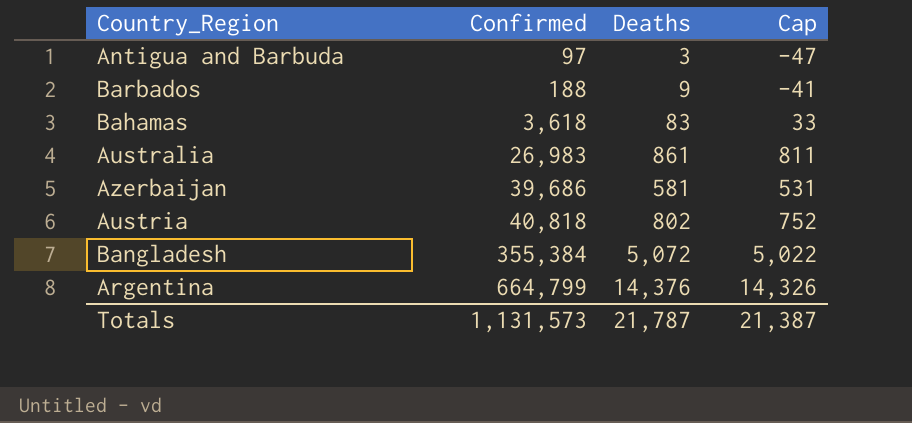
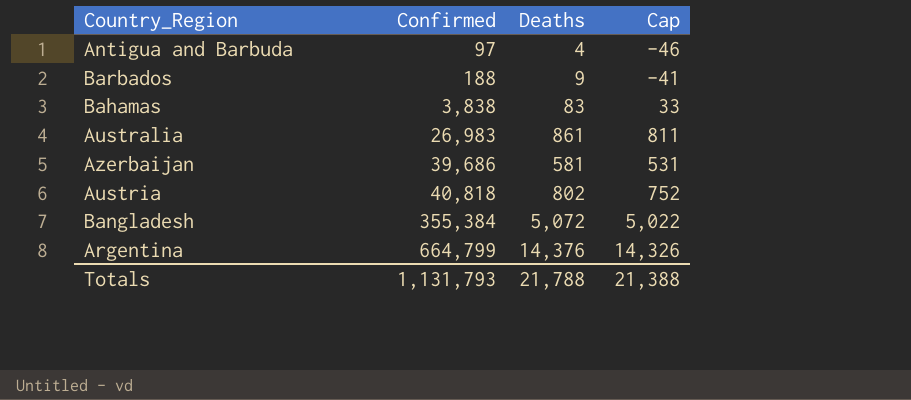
Antigua and Barbuda | Deaths: 3 -> 4
Antigua and Barbuda | Cap: -47 -> -46
Bahamas | Confirmed: 3,618 -> 3,838
Totals | Confirmed: 1,131,573 -> 1,131,793
Totals | Deaths: 21,787 -> 21,788
Totals | Cap: 21,387 -> 21,388

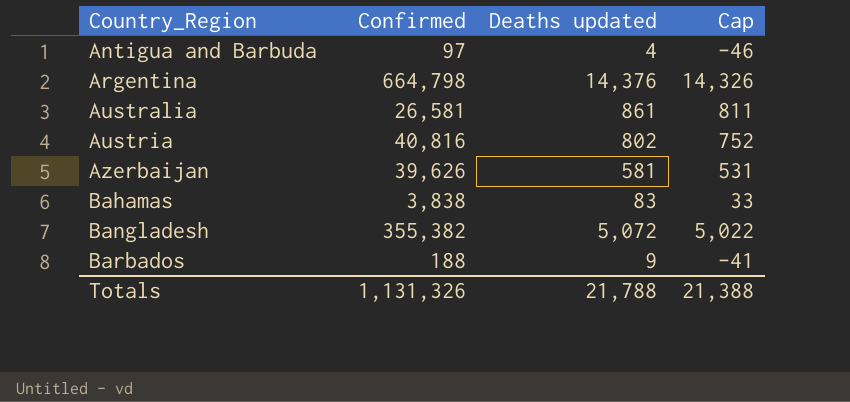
row order: Confirmed ascending -> Country_Region ascending
column name: Deaths -> Deaths updated
Argentina | Confirmed: 664,799 -> 664,798
Australia | Confirmed: 26,983 -> 26,581
Austria | Confirmed: 40,818 -> 40,816
Azerbaijan | Confirmed: 39,686 -> 39,626
Bangladesh | Confirmed: 355,384 -> 355,382
Totals | Confirmed: 1,131,793 -> 1,131,326

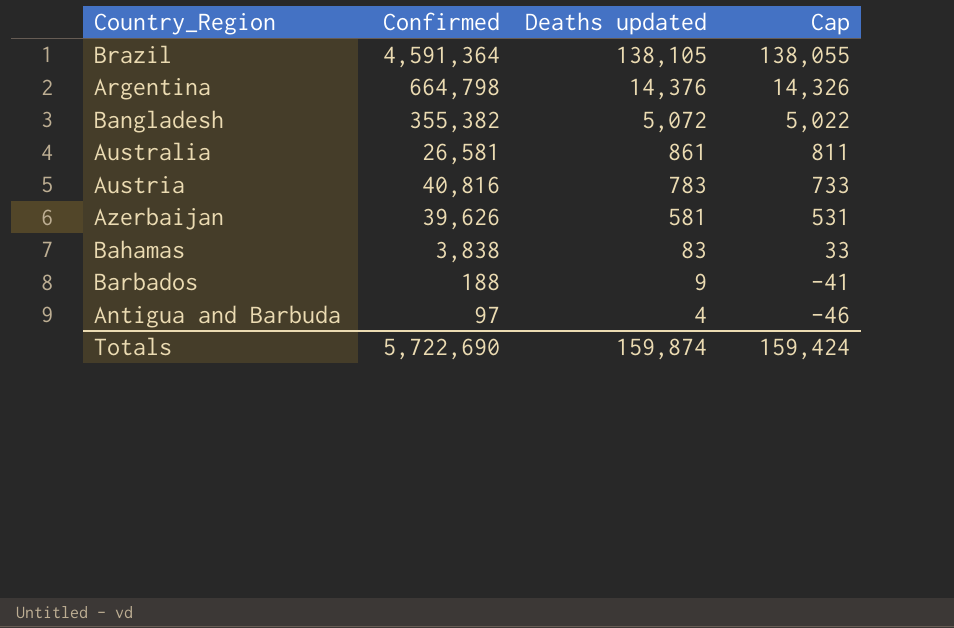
row order: Country_Region ascending -> Deaths updated descending
row Brazil: none -> 4,591,364 | 138,105 | 138,055
Austria | Deaths updated: 802 -> 783
Austria | Cap: 752 -> 733
Totals | Confirmed: 1,131,326 -> 5,722,690
Totals | Deaths updated: 21,788 -> 159,874
Totals | Cap: 21,388 -> 159,424

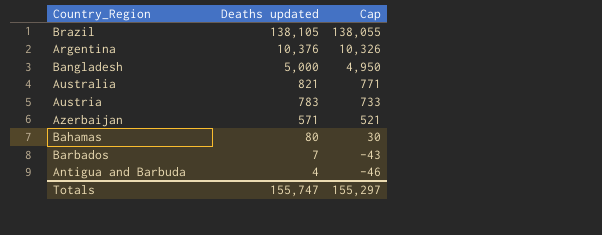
column Confirmed | position: 2 -> none
Argentina | Deaths updated: 14,376 -> 10,376
Argentina | Cap: 14,326 -> 10,326
Bangladesh | Deaths updated: 5,072 -> 5,000
Bangladesh | Cap: 5,022 -> 4,950
Australia | Deaths updated: 861 -> 821
Australia | Cap: 811 -> 771
Azerbaijan | Deaths updated: 581 -> 571
Azerbaijan | Cap: 531 -> 521
Bahamas | Deaths updated: 83 -> 80
Bahamas | Cap: 33 -> 30
Barbados | Deaths updated: 9 -> 7
Barbados | Cap: -41 -> -43
Totals | Deaths updated: 159,874 -> 155,747
Totals | Cap: 159,424 -> 155,297

